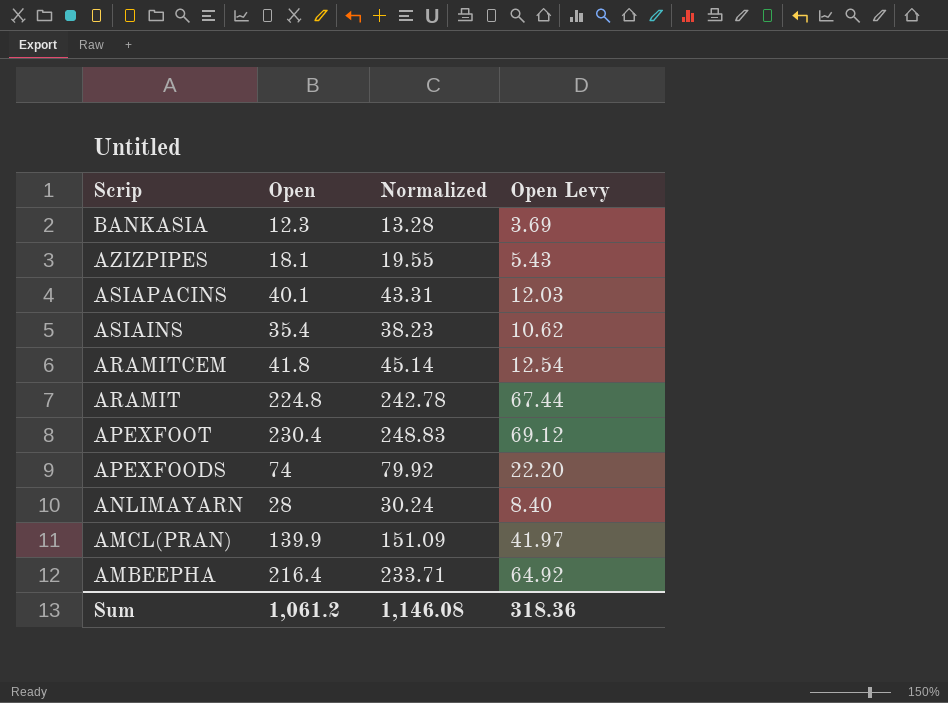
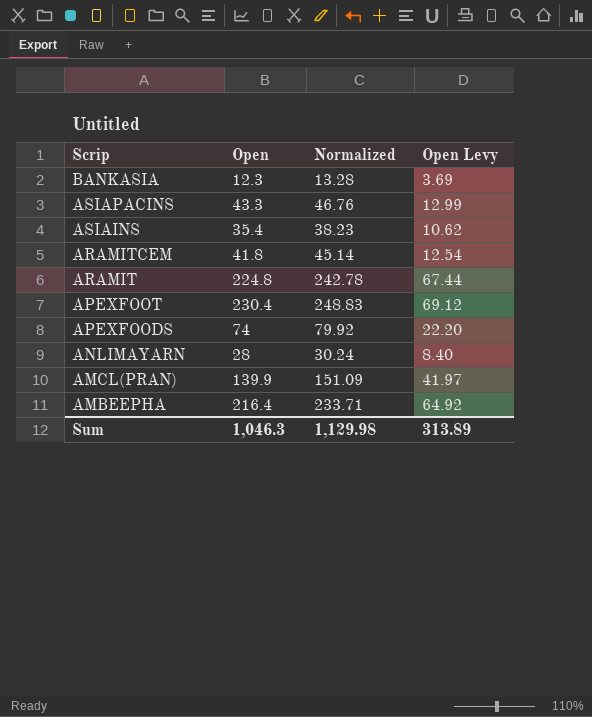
row AZIZPIPES: 18.1 | 19.55 | 5.43 -> none
ASIAPACINS | Open: 40.1 -> 43.3
ASIAPACINS | Normalized: 43.31 -> 46.76
ASIAPACINS | Open Levy: 12.03 -> 12.99
Sum | Open: 1,061.2 -> 1,046.3
Sum | Normalized: 1,146.08 -> 1,129.98
Sum | Open Levy: 318.36 -> 313.89

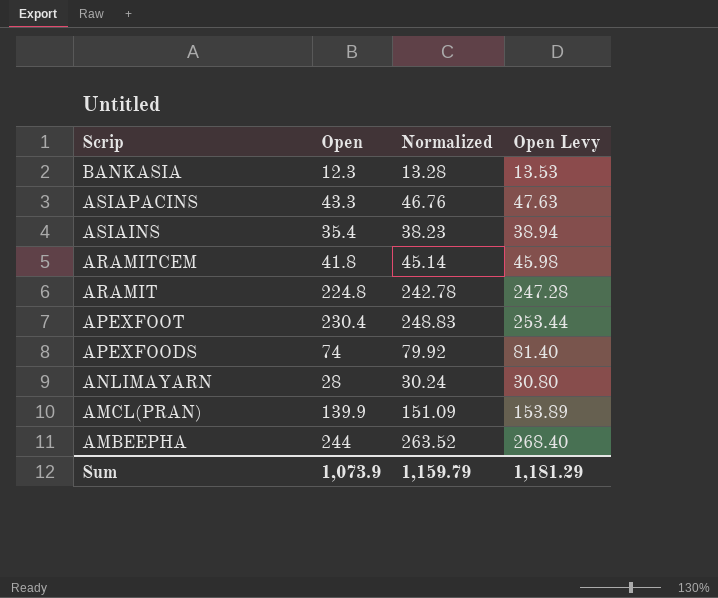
column Open Levy | formula: [Open] * 0.3 -> [Open] * 1.1
AMBEEPHA | Open: 216.4 -> 244
AMBEEPHA | Normalized: 233.71 -> 263.52
Sum | Open: 1,046.3 -> 1,073.9
Sum | Normalized: 1,129.98 -> 1,159.79
Sum | Open Levy: 313.89 -> 1,181.29

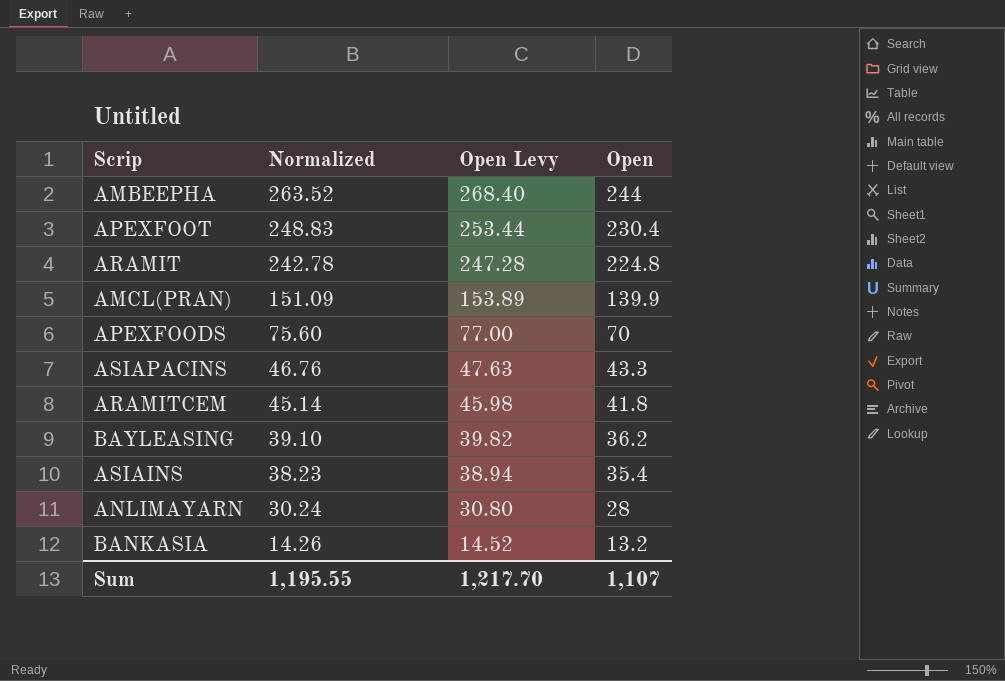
row order: Scrip descending -> Normalized descending
column Open | position: 2 -> 4
APEXFOODS | Normalized: 79.92 -> 75.60
APEXFOODS | Open Levy: 81.40 -> 77.00
APEXFOODS | Open: 74 -> 70
row BAYLEASING: none -> 39.10 | 39.82 | 36.2
BANKASIA | Normalized: 13.28 -> 14.26
BANKASIA | Open Levy: 13.53 -> 14.52
BANKASIA | Open: 12.3 -> 13.2
Sum | Normalized: 1,159.79 -> 1,195.55
Sum | Open Levy: 1,181.29 -> 1,217.70
Sum | Open: 1,073.9 -> 1,107

